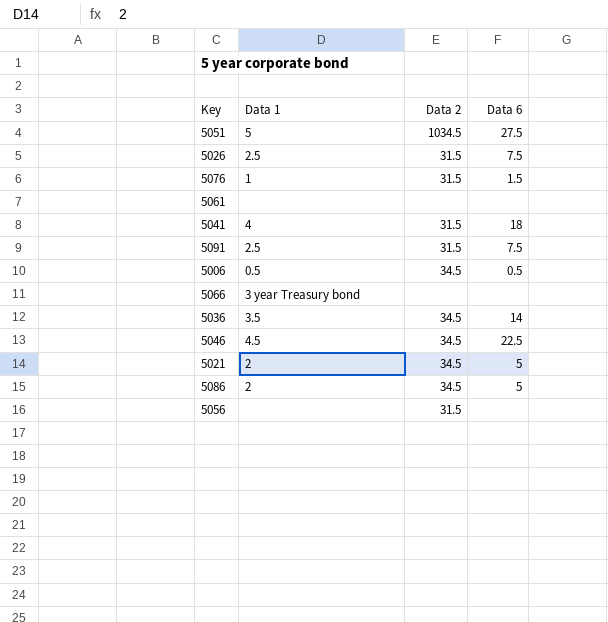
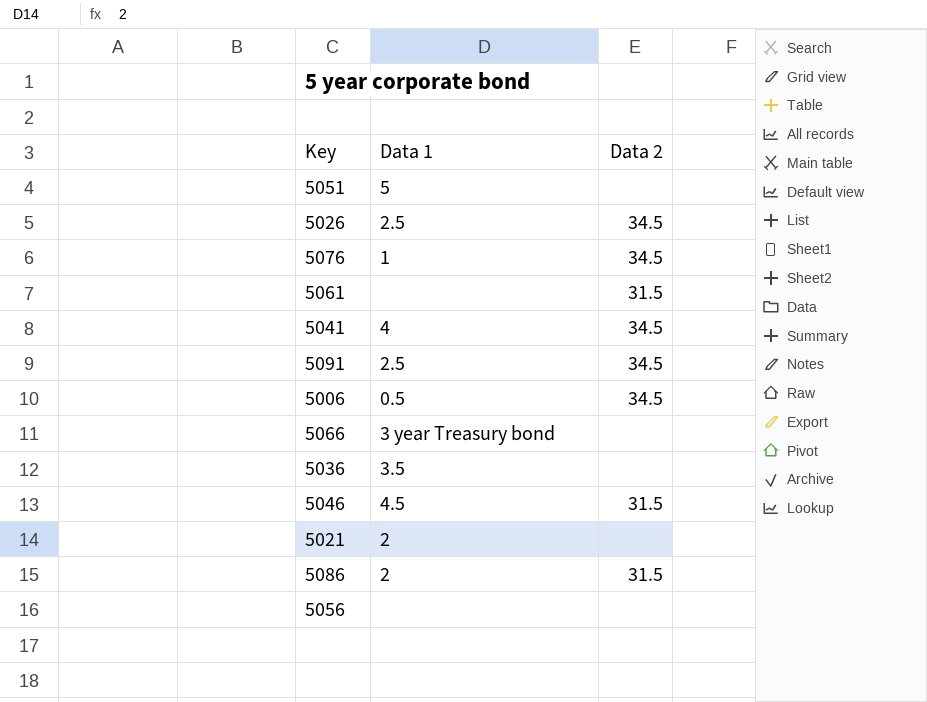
column Data 6 | position: 4 -> none
5051 | Data 2: 1034.5 -> none
5026 | Data 2: 31.5 -> 34.5
5076 | Data 2: 31.5 -> 34.5
5061 | Data 2: none -> 31.5
5041 | Data 2: 31.5 -> 34.5
5091 | Data 2: 31.5 -> 34.5
5036 | Data 2: 34.5 -> none
5046 | Data 2: 34.5 -> 31.5
5021 | Data 2: 34.5 -> none
5086 | Data 2: 34.5 -> 31.5
5056 | Data 2: 31.5 -> none

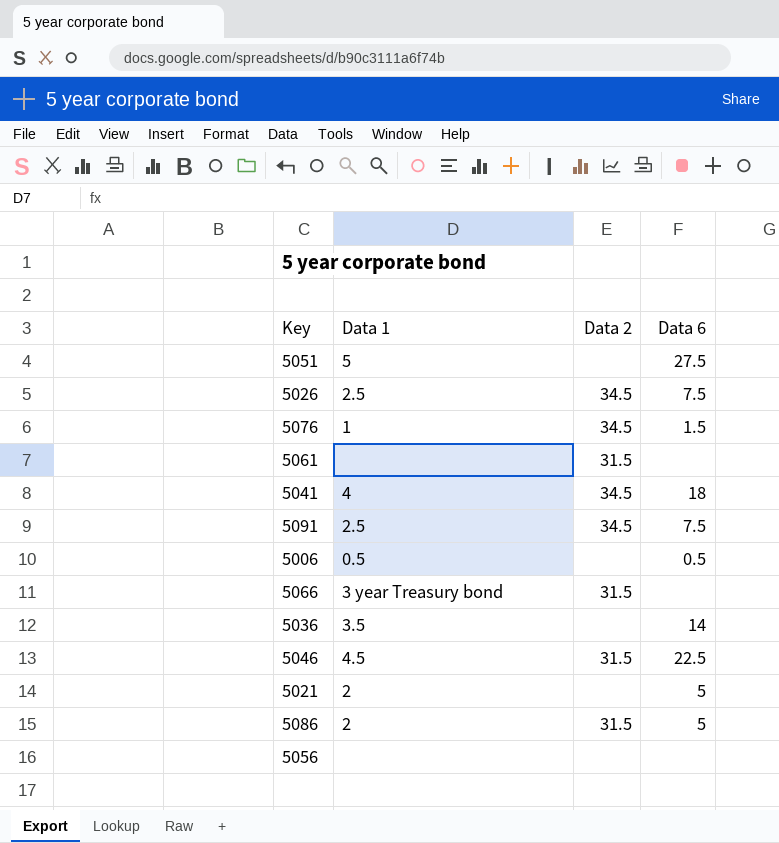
column Data 6 | position: none -> 4
5006 | Data 2: 34.5 -> none
5066 | Data 2: none -> 31.5

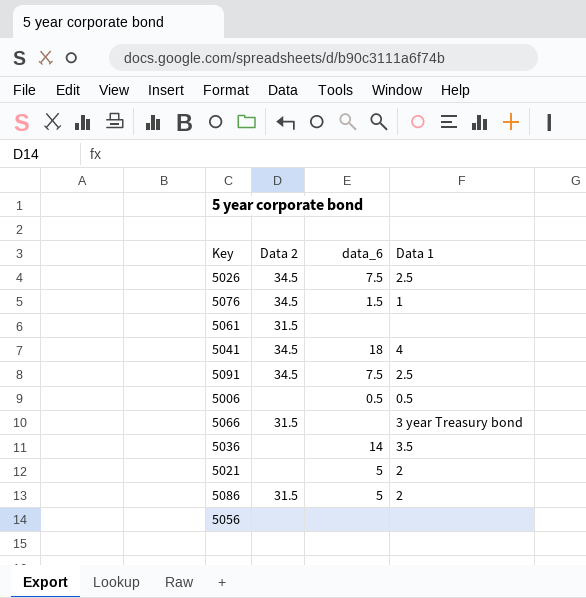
column name: Data 6 -> data_6
column Data 1 | position: 2 -> 4
row 5051: 5 | none | 27.5 -> none
row 5046: 4.5 | 31.5 | 22.5 -> none

